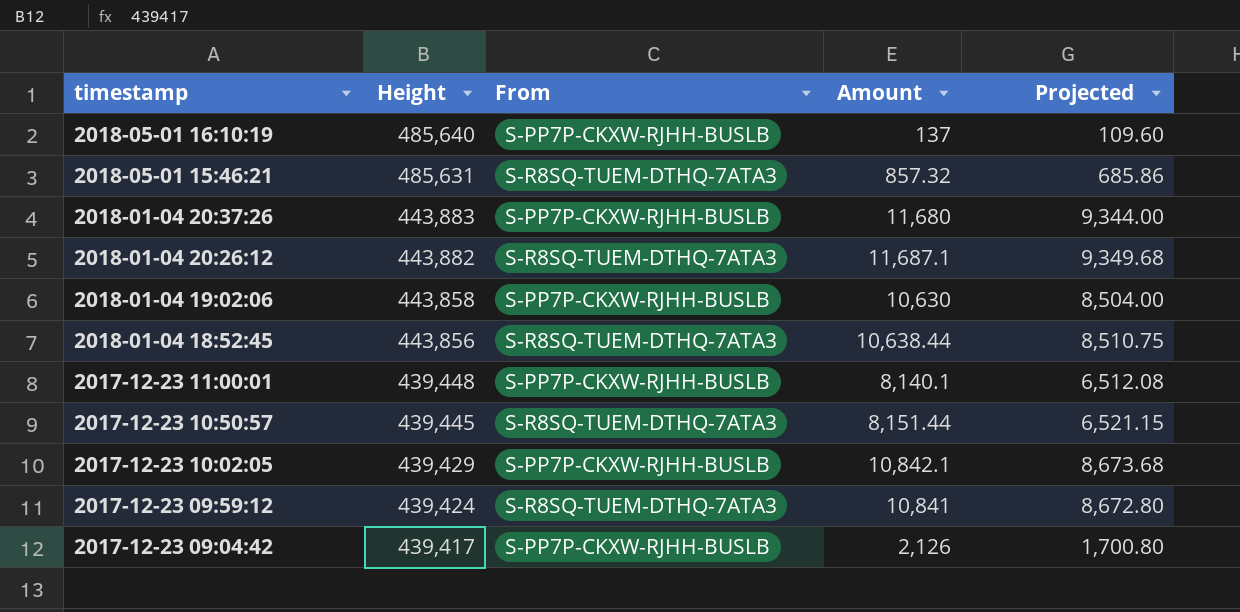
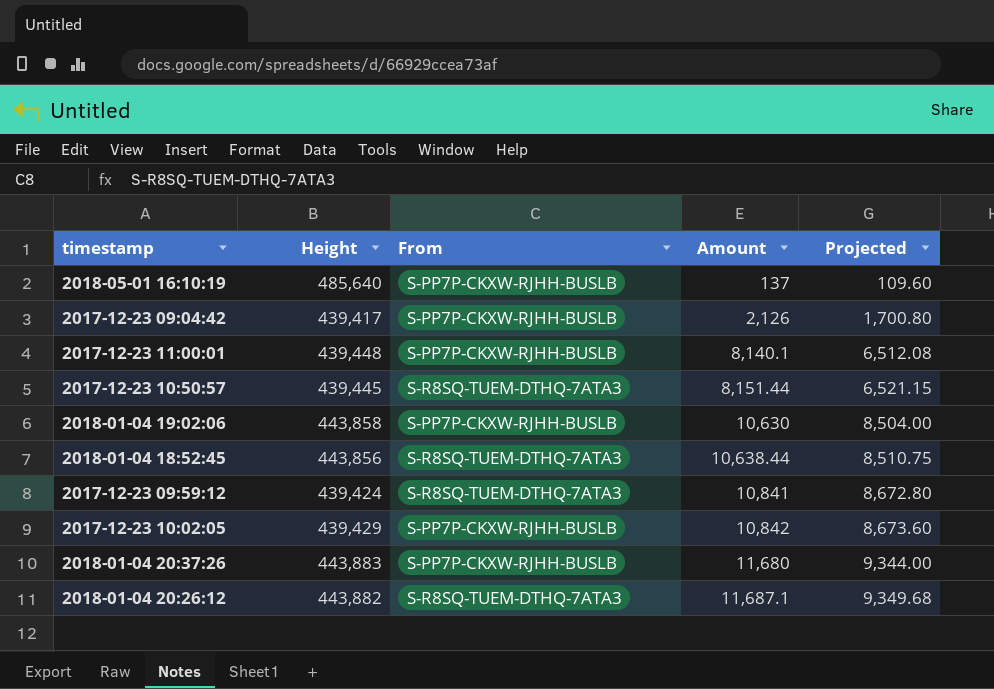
row order: timestamp descending -> Amount ascending
row 2018-05-01 15:46:21: 485,631 | S-R8SQ-TUEM-DTHQ-7ATA3 | 857.32 | 685.86 -> none
2017-12-23 10:02:05 | Amount: 10,842.1 -> 10,842
2017-12-23 10:02:05 | Projected: 8,673.68 -> 8,673.60

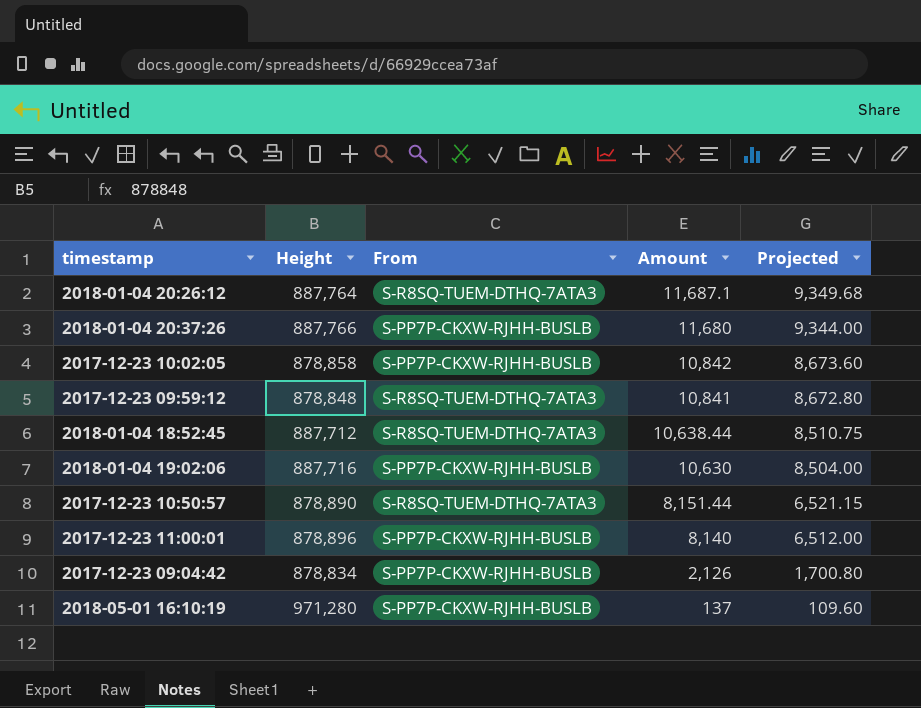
row order: Amount ascending -> Amount descending
2018-01-04 20:26:12 | Height: 443,882 -> 887,764
2018-01-04 20:37:26 | Height: 443,883 -> 887,766
2017-12-23 10:02:05 | Height: 439,429 -> 878,858
2017-12-23 09:59:12 | Height: 439,424 -> 878,848
2018-01-04 18:52:45 | Height: 443,856 -> 887,712
2018-01-04 19:02:06 | Height: 443,858 -> 887,716
2017-12-23 10:50:57 | Height: 439,445 -> 878,890
2017-12-23 11:00:01 | Height: 439,448 -> 878,896
2017-12-23 11:00:01 | Amount: 8,140.1 -> 8,140
2017-12-23 11:00:01 | Projected: 6,512.08 -> 6,512.00
2017-12-23 09:04:42 | Height: 439,417 -> 878,834
2018-05-01 16:10:19 | Height: 485,640 -> 971,280

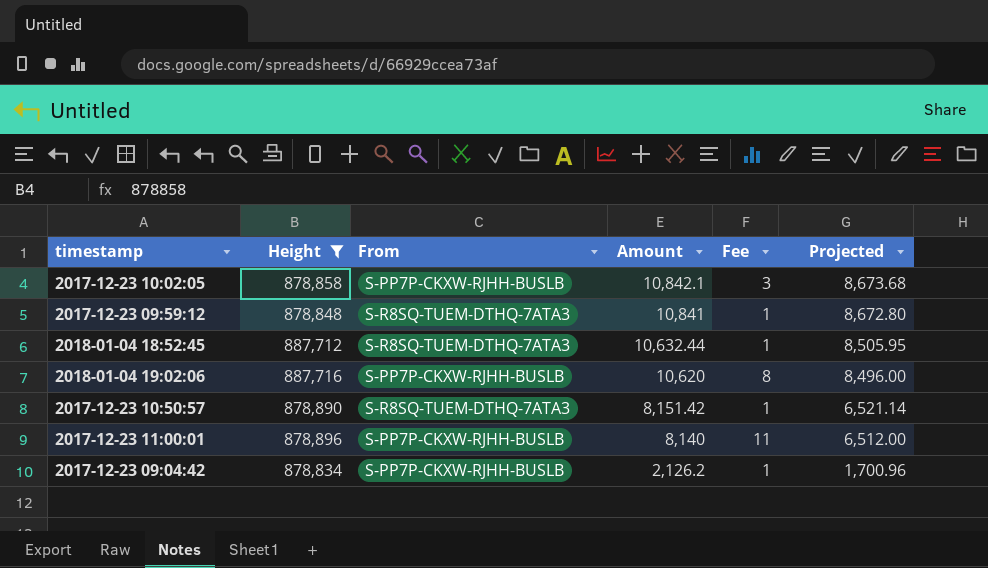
filter: none -> Height <= 887,716
column Fee | position: none -> 5
2017-12-23 10:02:05 | Amount: 10,842 -> 10,842.1
2017-12-23 10:02:05 | Projected: 8,673.60 -> 8,673.68
2018-01-04 18:52:45 | Amount: 10,638.44 -> 10,632.44
2018-01-04 18:52:45 | Projected: 8,510.75 -> 8,505.95
2018-01-04 19:02:06 | Amount: 10,630 -> 10,620
2018-01-04 19:02:06 | Projected: 8,504.00 -> 8,496.00
2017-12-23 10:50:57 | Amount: 8,151.44 -> 8,151.42
2017-12-23 10:50:57 | Projected: 6,521.15 -> 6,521.14
2017-12-23 09:04:42 | Amount: 2,126 -> 2,126.2
2017-12-23 09:04:42 | Projected: 1,700.80 -> 1,700.96

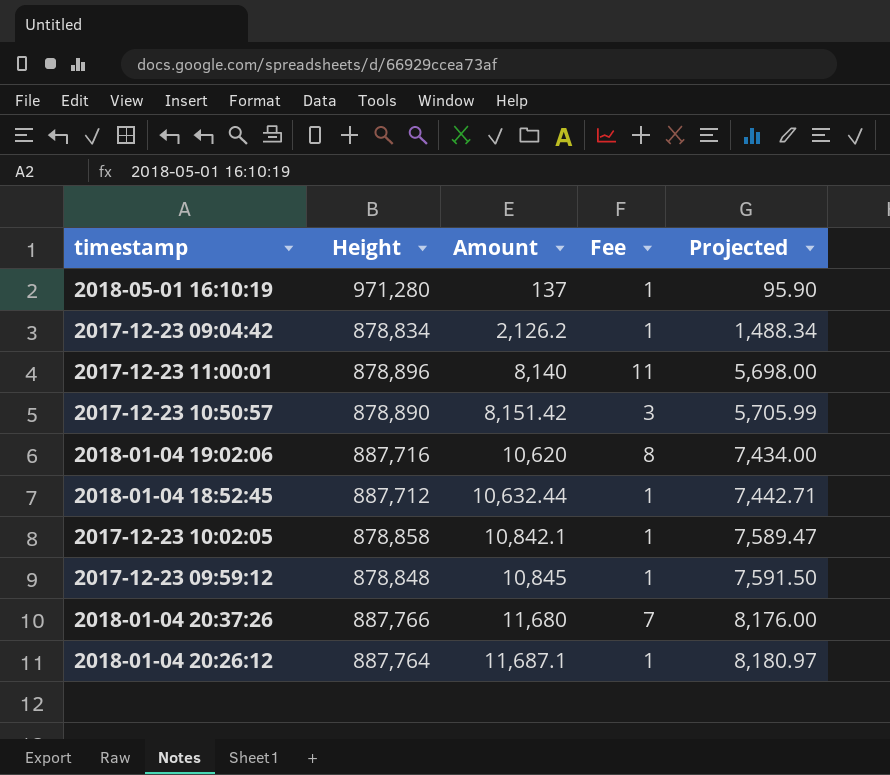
filter: Height <= 887,716 -> none
row order: Amount descending -> Amount ascending
column From | position: 3 -> none
column Projected | formula: [Amount] * 0.8 -> [Amount] * 0.7
2017-12-23 10:50:57 | Fee: 1 -> 3
2017-12-23 10:02:05 | Fee: 3 -> 1
2017-12-23 09:59:12 | Amount: 10,841 -> 10,845

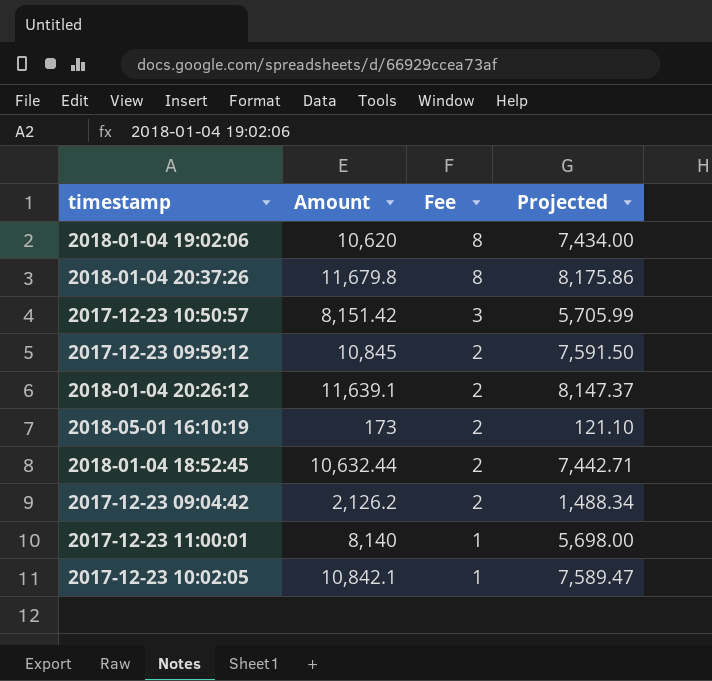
row order: Amount ascending -> Fee descending
column Height | position: 2 -> none
2018-01-04 20:37:26 | Amount: 11,680 -> 11,679.8
2018-01-04 20:37:26 | Fee: 7 -> 8
2018-01-04 20:37:26 | Projected: 8,176.00 -> 8,175.86
2017-12-23 09:59:12 | Fee: 1 -> 2
2018-01-04 20:26:12 | Amount: 11,687.1 -> 11,639.1
2018-01-04 20:26:12 | Fee: 1 -> 2
2018-01-04 20:26:12 | Projected: 8,180.97 -> 8,147.37
2018-05-01 16:10:19 | Amount: 137 -> 173
2018-05-01 16:10:19 | Fee: 1 -> 2
2018-05-01 16:10:19 | Projected: 95.90 -> 121.10
2018-01-04 18:52:45 | Fee: 1 -> 2
2017-12-23 09:04:42 | Fee: 1 -> 2
2017-12-23 11:00:01 | Fee: 11 -> 1

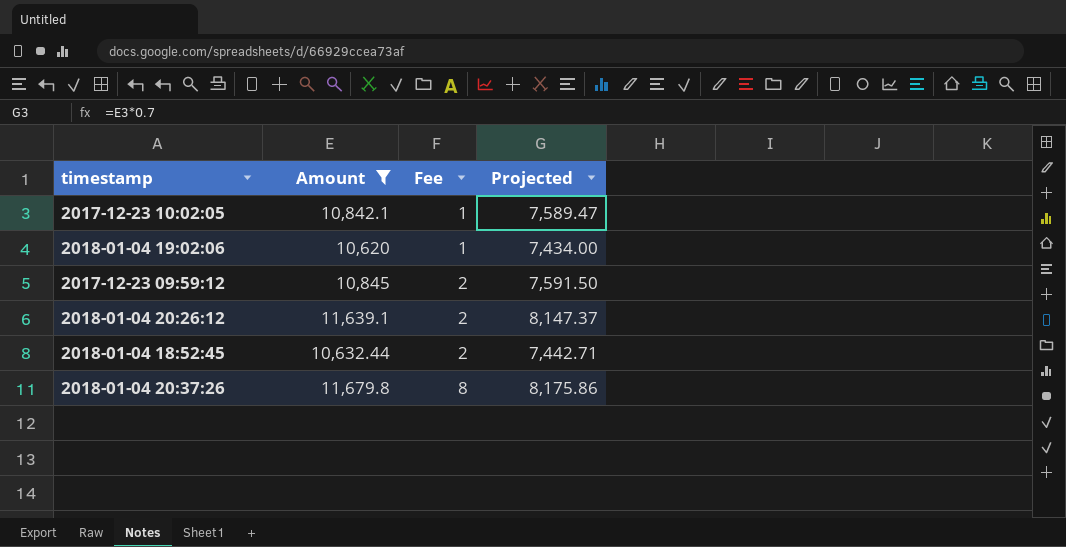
filter: none -> Amount >= 10,620
row order: Fee descending -> Fee ascending
2018-01-04 19:02:06 | Fee: 8 -> 1

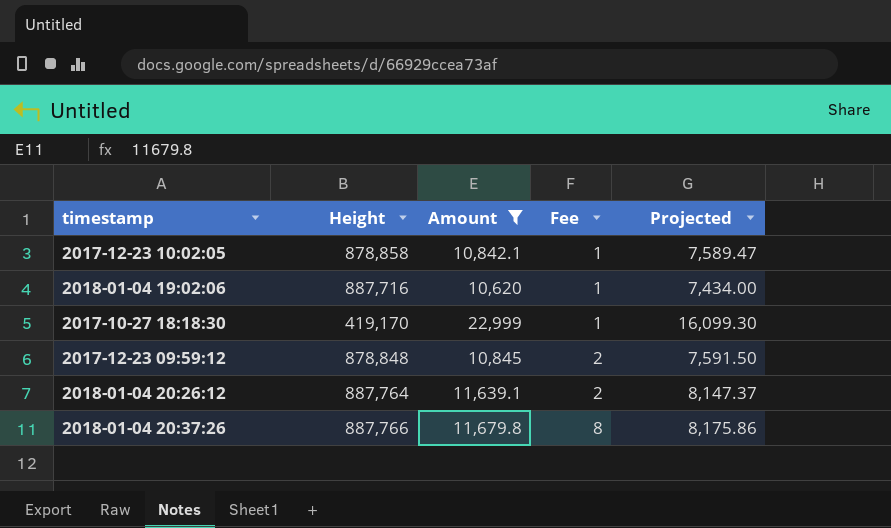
column Height | position: none -> 2
row 2018-01-04 18:52:45: 10,632.44 | 2 | 7,442.71 -> none
row 2017-10-27 18:18:30: none -> 419,170 | 22,999 | 1 | 16,099.30

